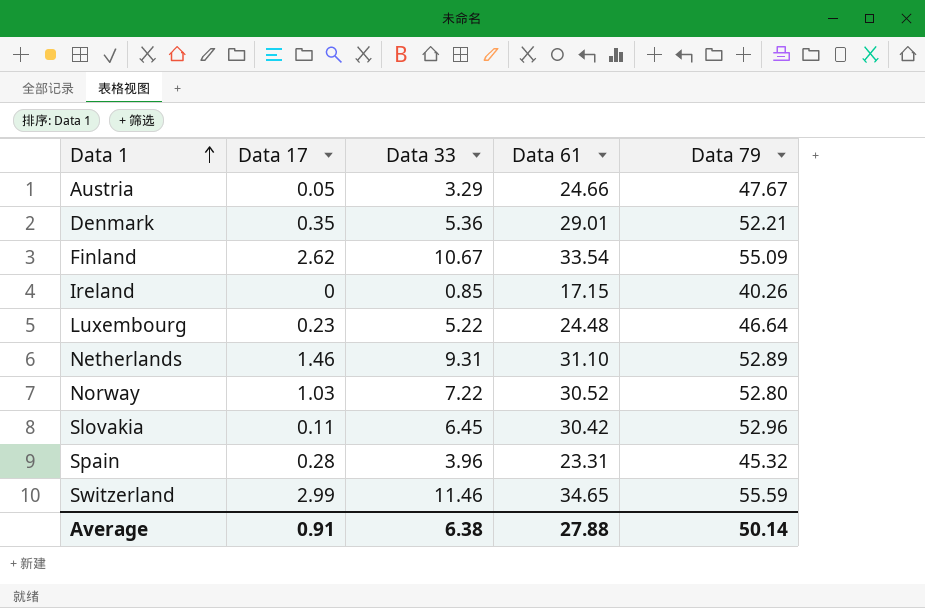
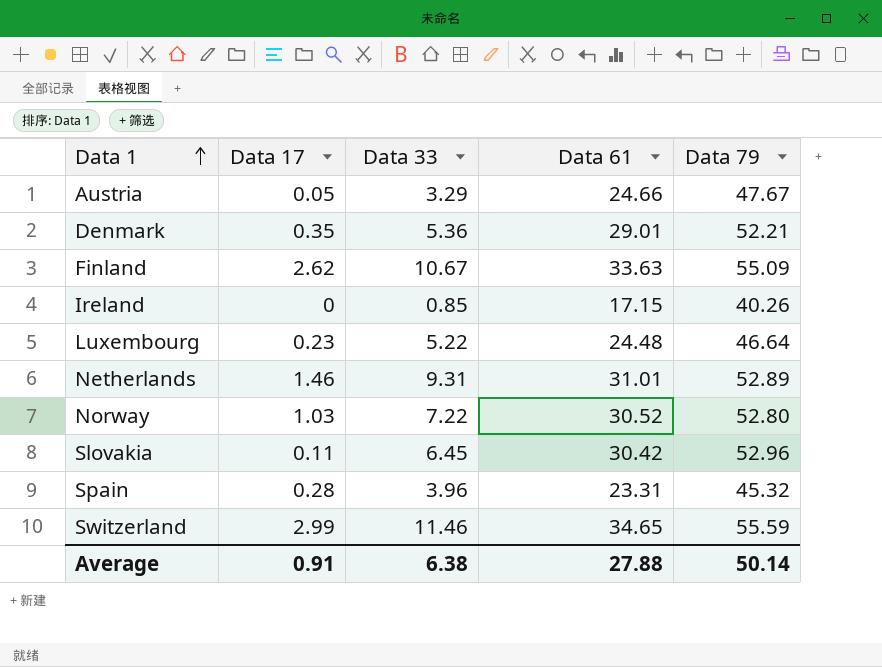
Finland | Data 61: 33.54 -> 33.63
Netherlands | Data 61: 31.10 -> 31.01

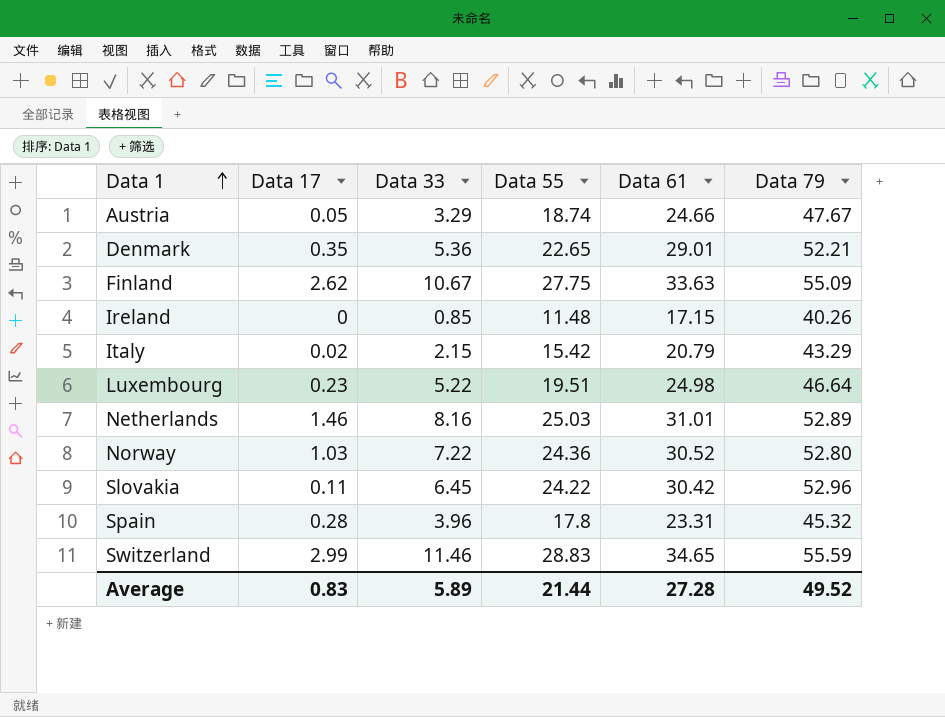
column Data 55 | position: none -> 4
row Italy: none -> 0.02 | 2.15 | 15.42 | 20.79 | 43.29
Luxembourg | Data 61: 24.48 -> 24.98
Netherlands | Data 33: 9.31 -> 8.16
Average | Data 17: 0.91 -> 0.83
Average | Data 33: 6.38 -> 5.89
Average | Data 61: 27.88 -> 27.28
Average | Data 79: 50.14 -> 49.52

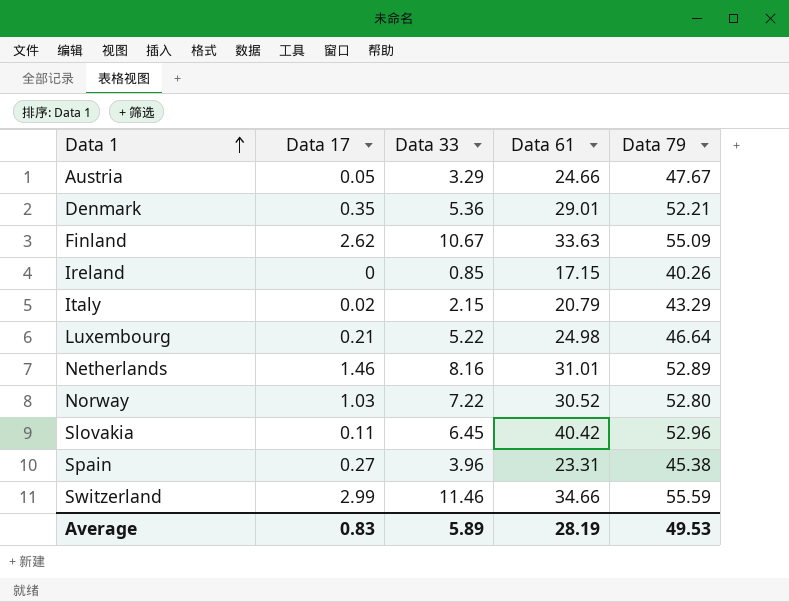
column Data 55 | position: 4 -> none
Luxembourg | Data 17: 0.23 -> 0.21
Slovakia | Data 61: 30.42 -> 40.42
Spain | Data 17: 0.28 -> 0.27
Spain | Data 79: 45.32 -> 45.38
Switzerland | Data 61: 34.65 -> 34.66
Average | Data 61: 27.28 -> 28.19
Average | Data 79: 49.52 -> 49.53

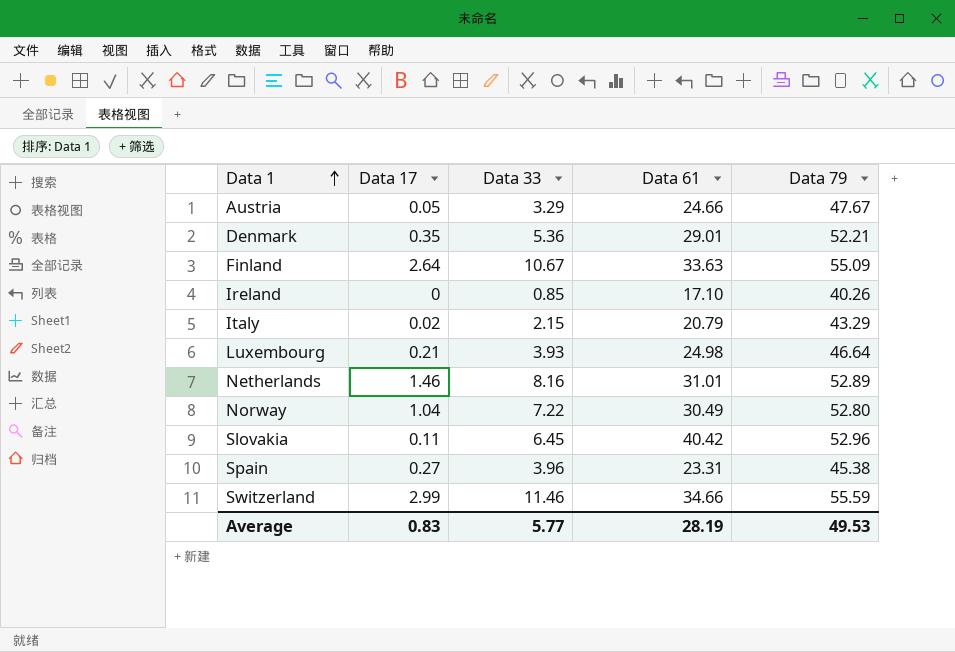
Finland | Data 17: 2.62 -> 2.64
Ireland | Data 61: 17.15 -> 17.10
Luxembourg | Data 33: 5.22 -> 3.93
Norway | Data 17: 1.03 -> 1.04
Norway | Data 61: 30.52 -> 30.49
Average | Data 33: 5.89 -> 5.77

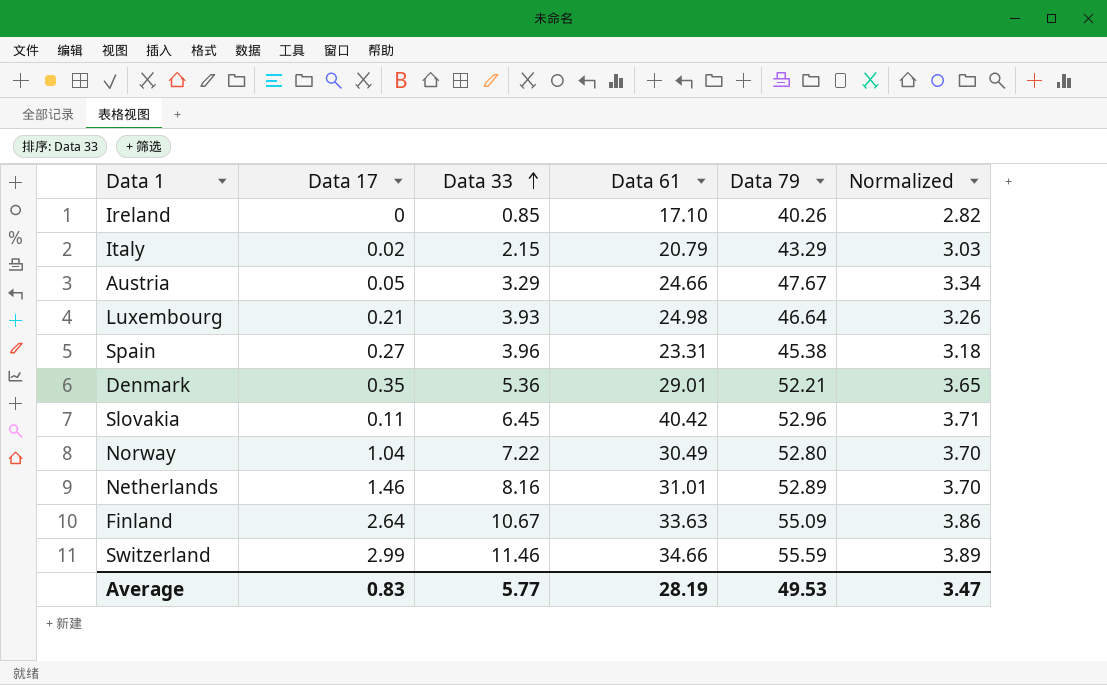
row order: Data 1 ascending -> Data 33 ascending
column Normalized | formula: none -> [Data 79] * 0.07

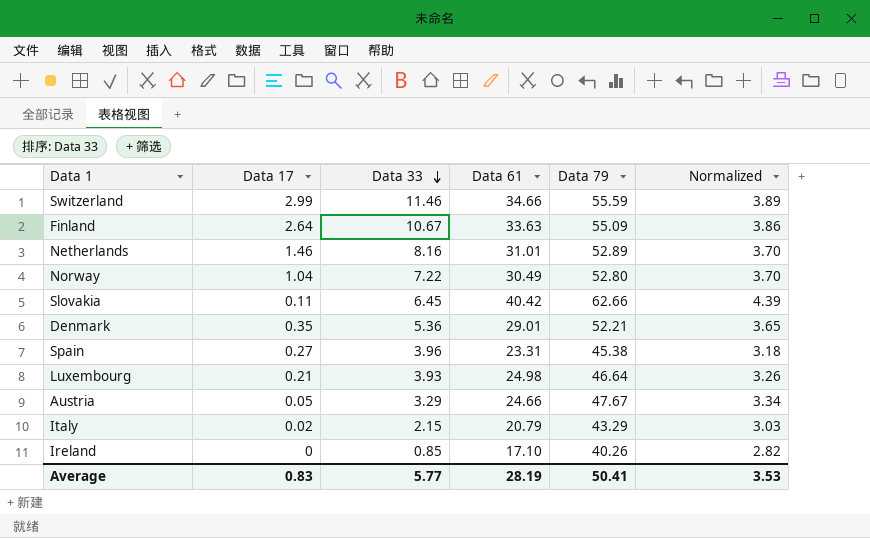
row order: Data 33 ascending -> Data 33 descending
Slovakia | Data 79: 52.96 -> 62.66
Slovakia | Normalized: 3.71 -> 4.39
Average | Data 79: 49.53 -> 50.41
Average | Normalized: 3.47 -> 3.53

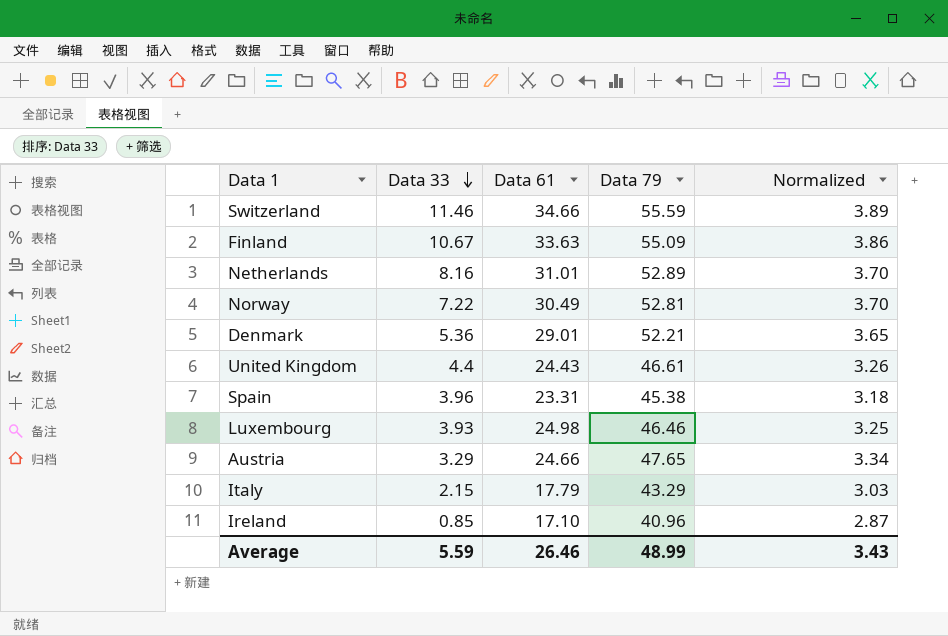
column Data 17 | position: 2 -> none
row Slovakia: 0.11 | 6.45 | 40.42 | 62.66 | 4.39 -> none
Norway | Data 79: 52.80 -> 52.81
row United Kingdom: none -> 4.4 | 24.43 | 46.61 | 3.26
Luxembourg | Data 79: 46.64 -> 46.46
Luxembourg | Normalized: 3.26 -> 3.25
Austria | Data 79: 47.67 -> 47.65
Italy | Data 61: 20.79 -> 17.79
Ireland | Data 79: 40.26 -> 40.96
Ireland | Normalized: 2.82 -> 2.87
Average | Data 33: 5.77 -> 5.59
Average | Data 61: 28.19 -> 26.46
Average | Data 79: 50.41 -> 48.99
Average | Normalized: 3.53 -> 3.43

